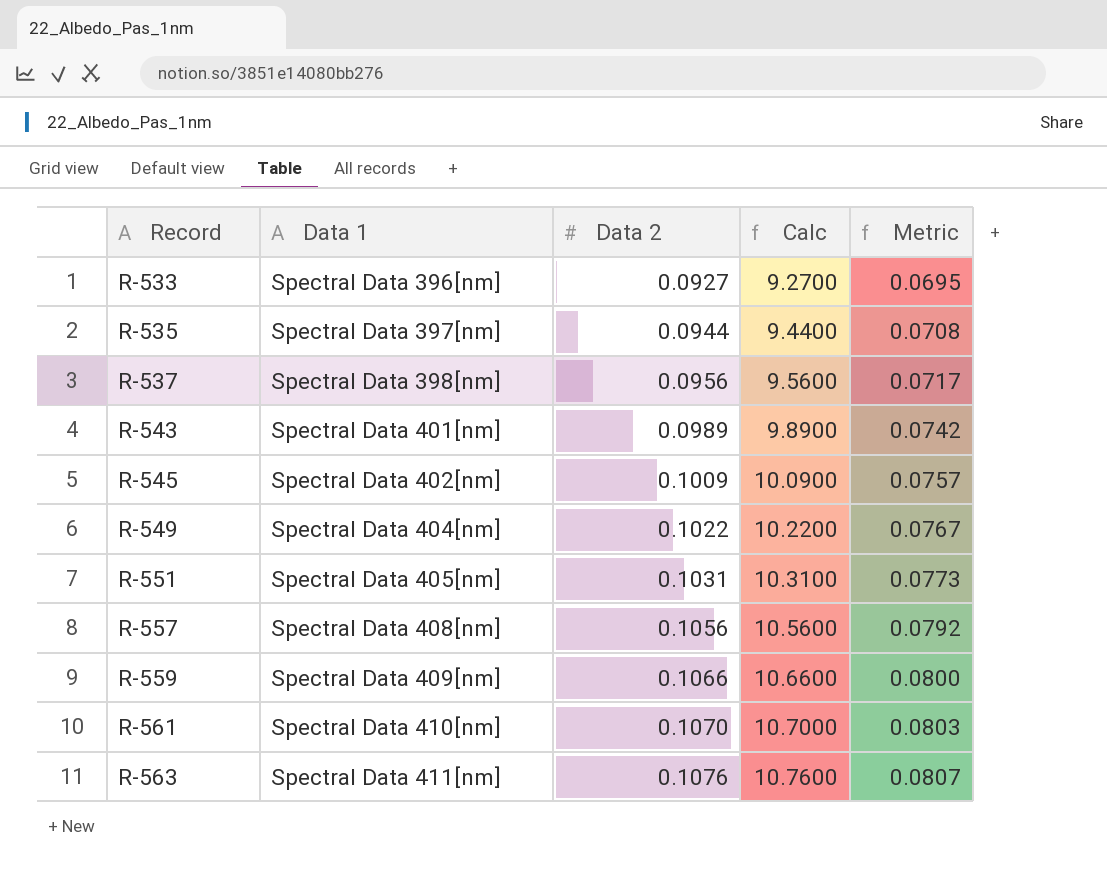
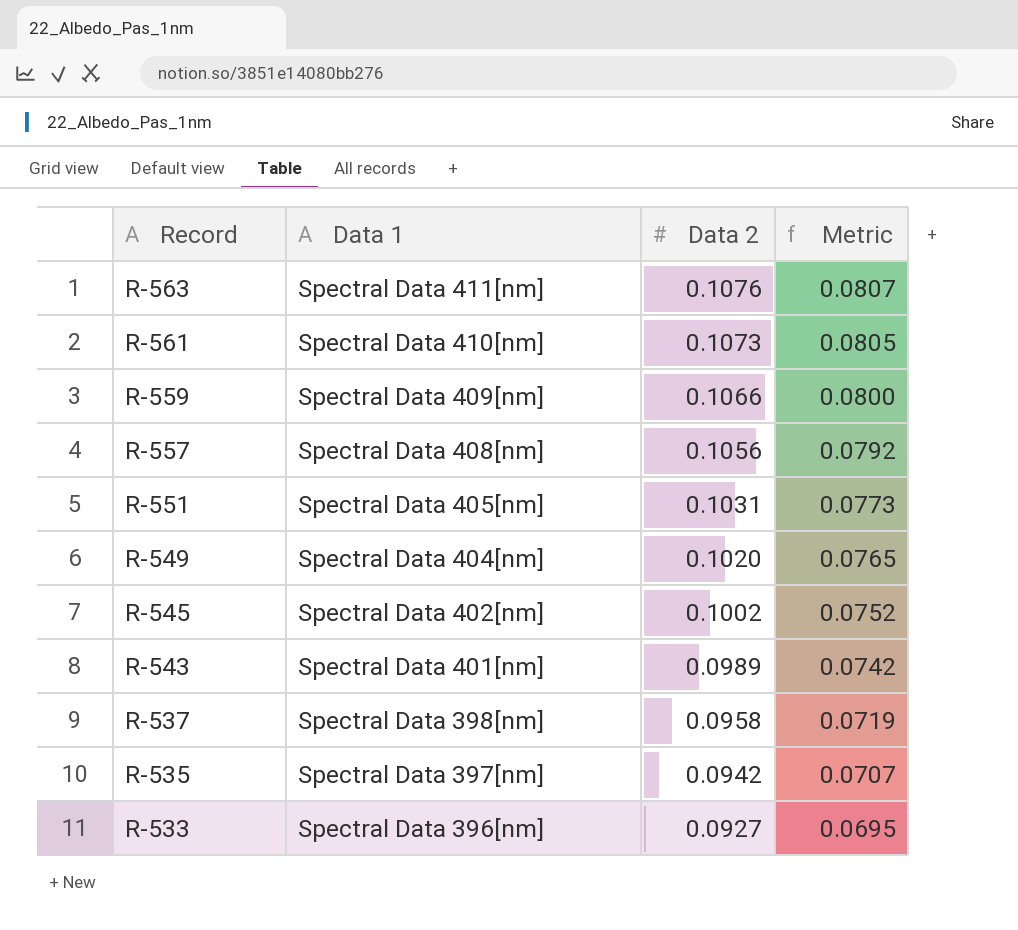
row order: Record ascending -> Record descending
column Calc | formula: [Data 2] * 100 -> none
R-561 | Data 2: 0.1070 -> 0.1073
R-561 | Metric: 0.0803 -> 0.0805
R-549 | Data 2: 0.1022 -> 0.1020
R-549 | Metric: 0.0767 -> 0.0765
R-545 | Data 2: 0.1009 -> 0.1002
R-545 | Metric: 0.0757 -> 0.0752
R-537 | Data 2: 0.0956 -> 0.0958
R-537 | Metric: 0.0717 -> 0.0719
R-535 | Data 2: 0.0944 -> 0.0942
R-535 | Metric: 0.0708 -> 0.0707

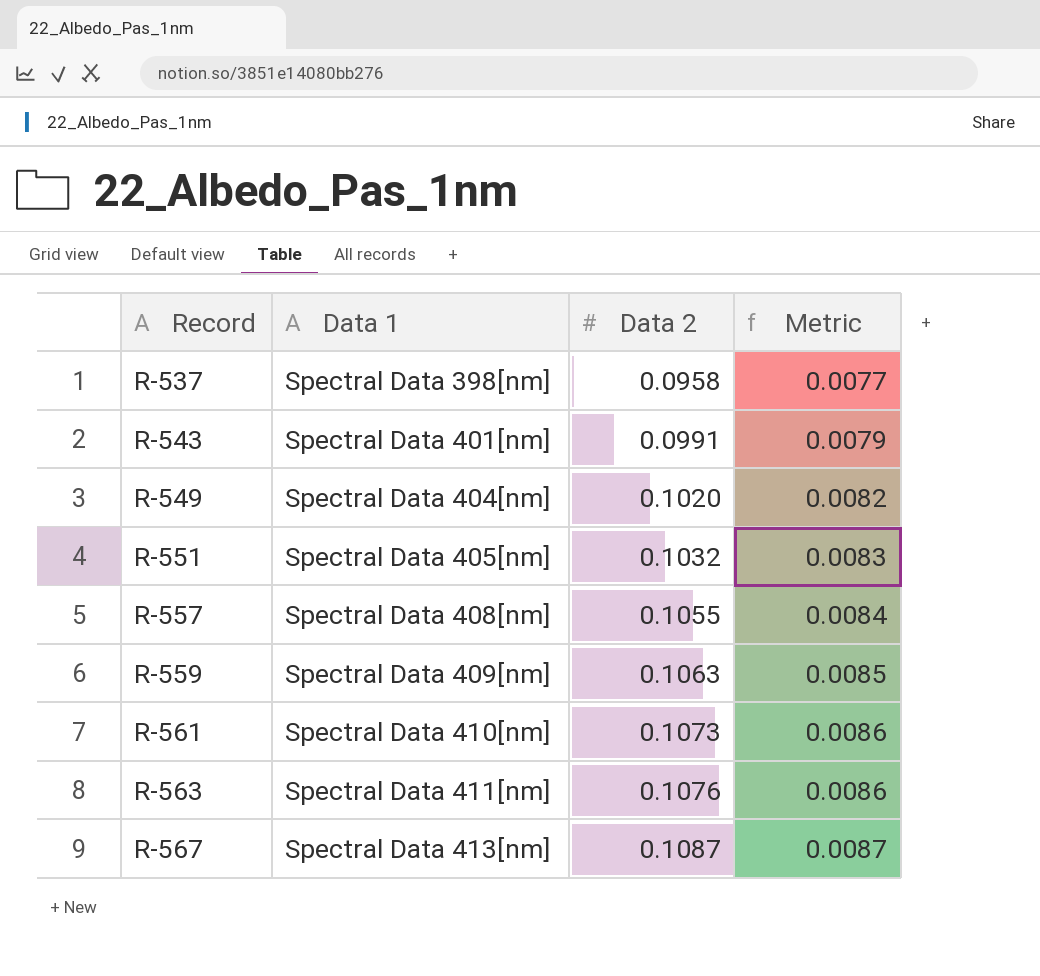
row order: Record descending -> Record ascending
column Metric | formula: [Data 2] * 0.75 -> [Data 2] * 0.08
row R-545: Spectral Data 402[nm] | 0.1002 | 0.0752 -> none
row R-535: Spectral Data 397[nm] | 0.0942 | 0.0707 -> none
row R-533: Spectral Data 396[nm] | 0.0927 | 0.0695 -> none
R-543 | Data 2: 0.0989 -> 0.0991
R-551 | Data 2: 0.1031 -> 0.1032
R-557 | Data 2: 0.1056 -> 0.1055
R-559 | Data 2: 0.1066 -> 0.1063
row R-567: none -> Spectral Data 413[nm] | 0.1087 | 0.0087

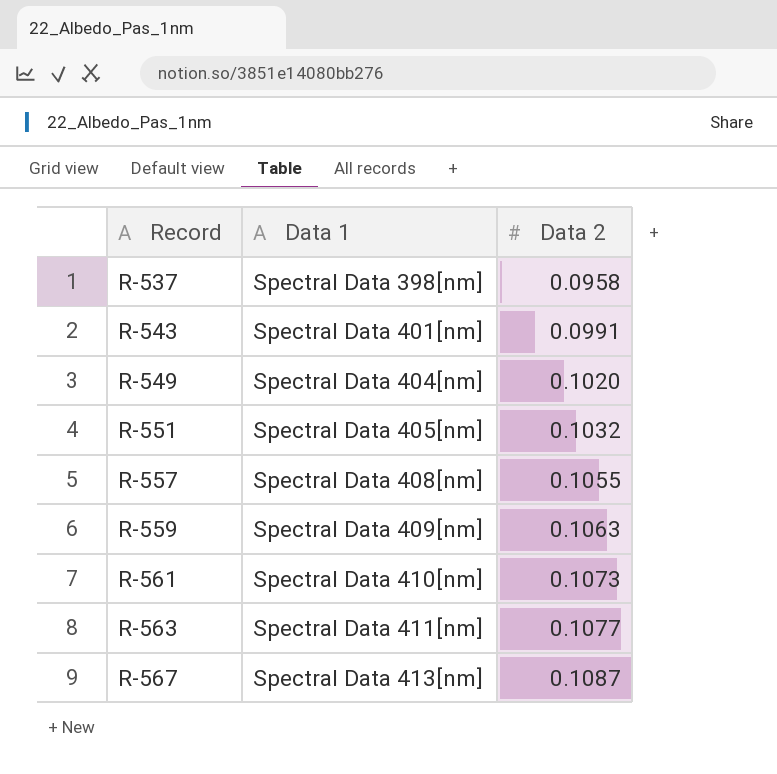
column Metric | formula: [Data 2] * 0.08 -> none
R-563 | Data 2: 0.1076 -> 0.1077

